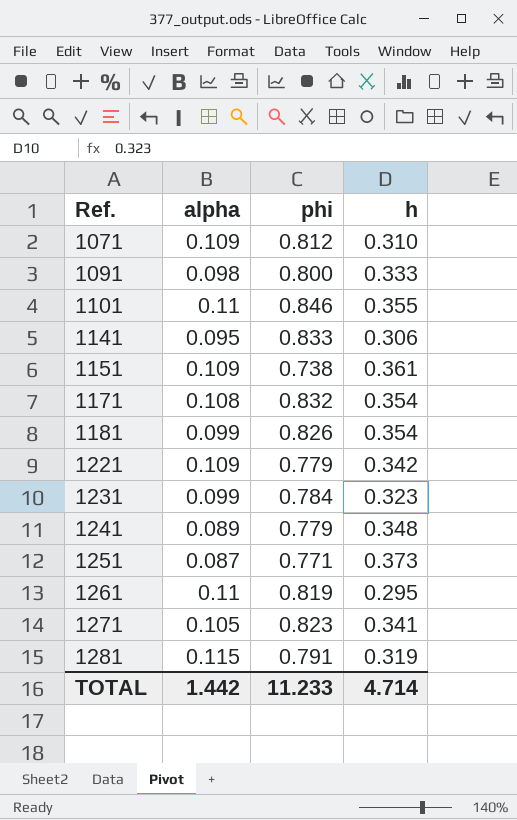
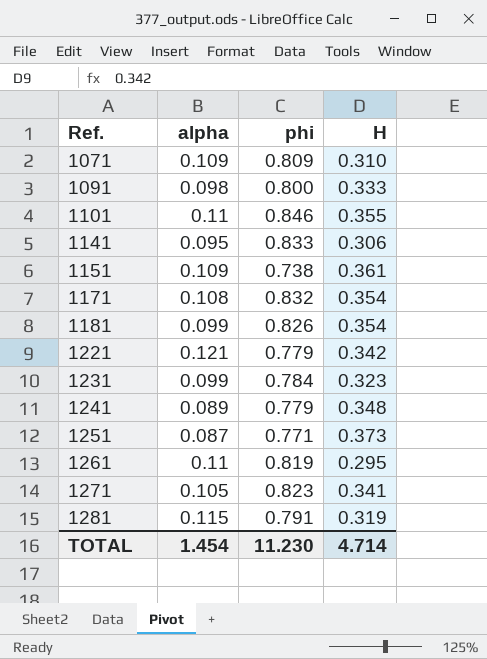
column name: h -> H
1071 | phi: 0.812 -> 0.809
1221 | alpha: 0.109 -> 0.121
TOTAL | alpha: 1.442 -> 1.454
TOTAL | phi: 11.233 -> 11.230

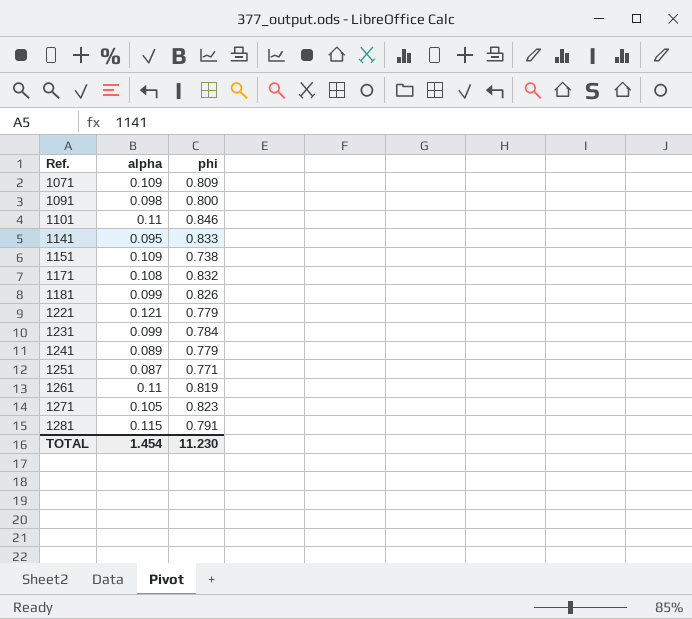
column H | position: 4 -> none

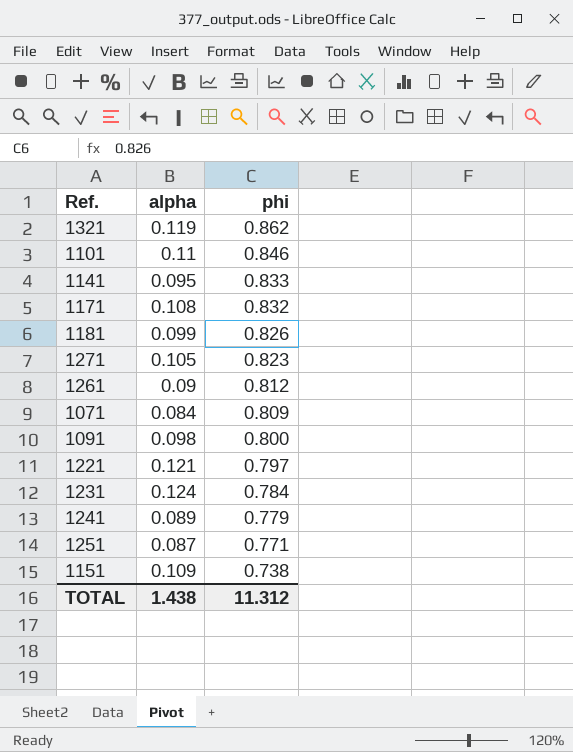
row order: Ref. ascending -> phi descending
row 1281: 0.115 | 0.791 -> none
row 1321: none -> 0.119 | 0.862
1261 | alpha: 0.11 -> 0.09
1261 | phi: 0.819 -> 0.812
1071 | alpha: 0.109 -> 0.084
1221 | phi: 0.779 -> 0.797
1231 | alpha: 0.099 -> 0.124
TOTAL | alpha: 1.454 -> 1.438
TOTAL | phi: 11.230 -> 11.312

